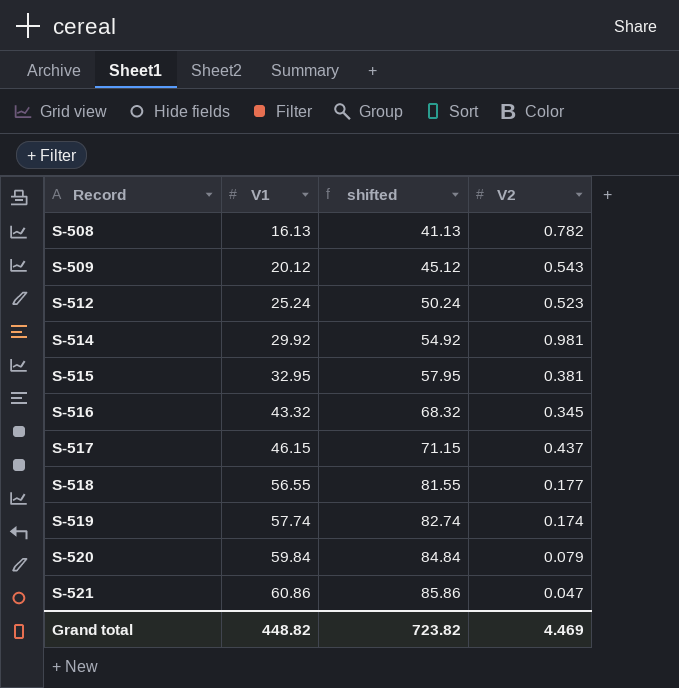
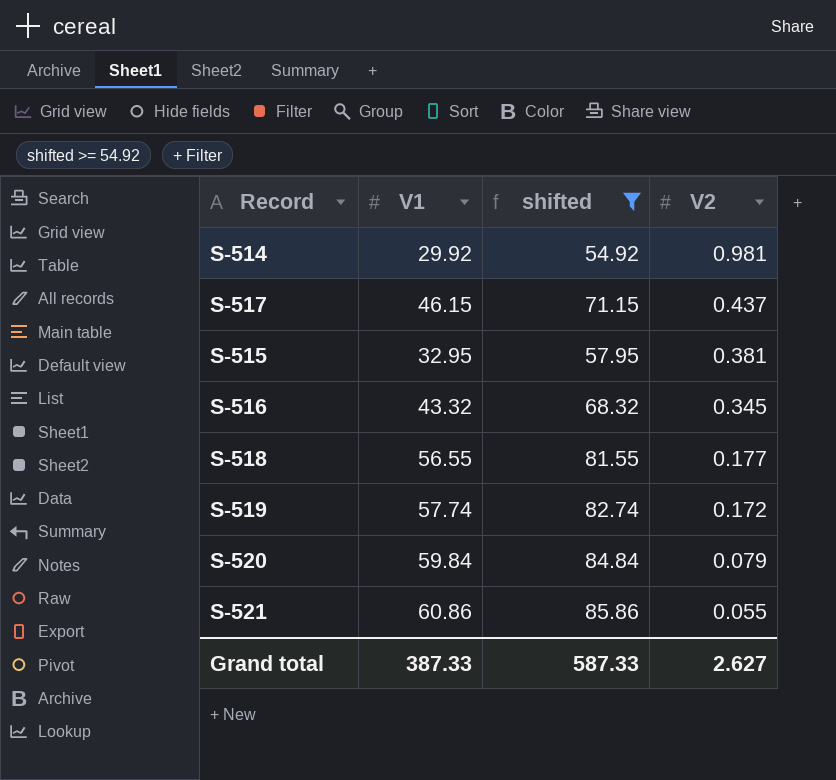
filter: none -> shifted >= 54.92
row order: Record ascending -> V2 descending
S-519 | V2: 0.174 -> 0.172
S-521 | V2: 0.047 -> 0.055
Grand total | V1: 448.82 -> 387.33
Grand total | shifted: 723.82 -> 587.33
Grand total | V2: 4.469 -> 2.627

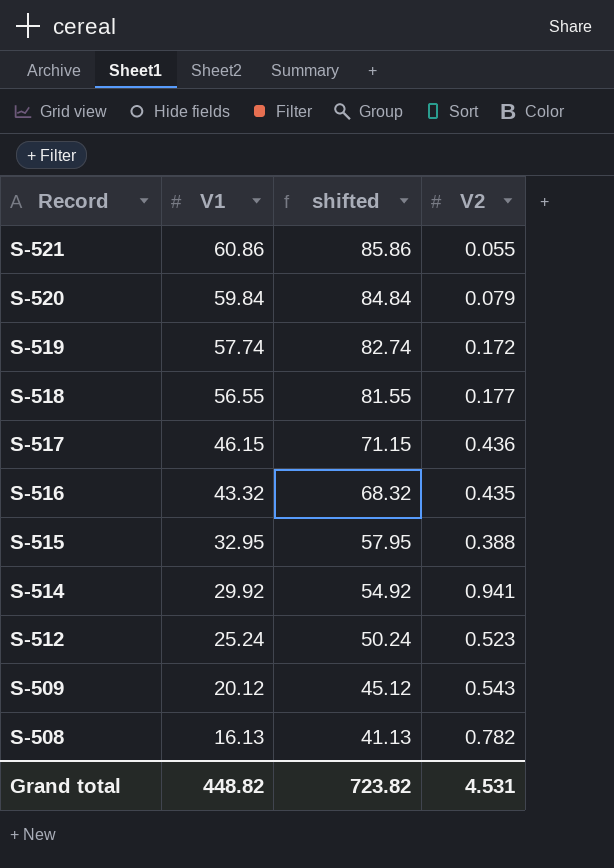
filter: shifted >= 54.92 -> none
row order: V2 descending -> Record descending
S-517 | V2: 0.437 -> 0.436
S-516 | V2: 0.345 -> 0.435
S-515 | V2: 0.381 -> 0.388
S-514 | V2: 0.981 -> 0.941
Grand total | V1: 387.33 -> 448.82
Grand total | shifted: 587.33 -> 723.82
Grand total | V2: 2.627 -> 4.531

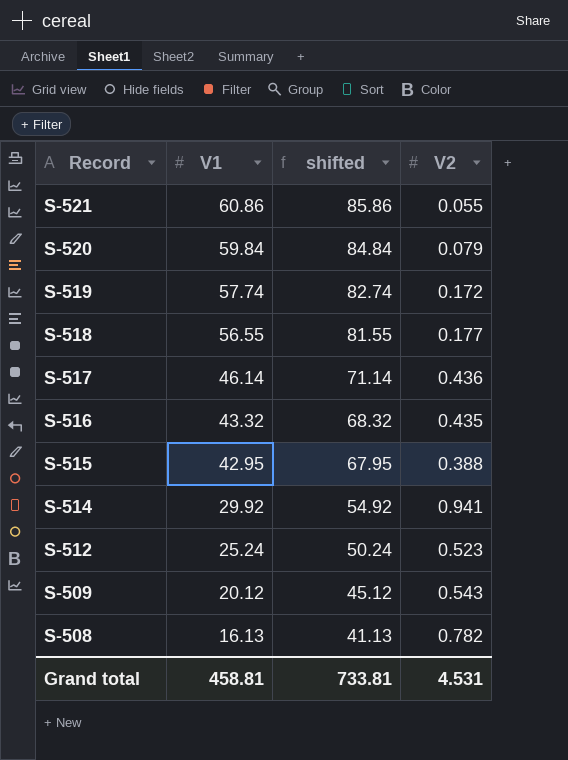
S-517 | V1: 46.15 -> 46.14
S-517 | shifted: 71.15 -> 71.14
S-515 | V1: 32.95 -> 42.95
S-515 | shifted: 57.95 -> 67.95
Grand total | V1: 448.82 -> 458.81
Grand total | shifted: 723.82 -> 733.81

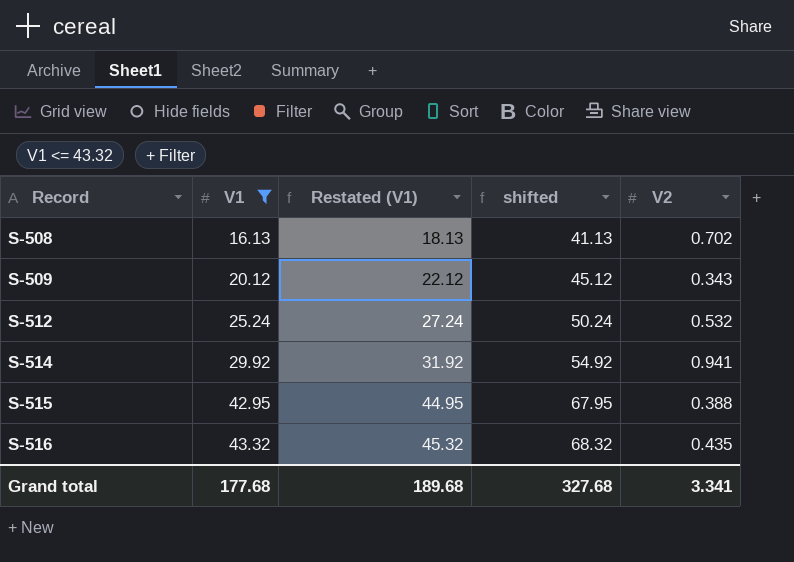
filter: none -> V1 <= 43.32
row order: Record descending -> Record ascending
column Restated (V1) | formula: none -> [V1] + 2
S-508 | V2: 0.782 -> 0.702
S-509 | V2: 0.543 -> 0.343
S-512 | V2: 0.523 -> 0.532
Grand total | V1: 458.81 -> 177.68
Grand total | shifted: 733.81 -> 327.68
Grand total | V2: 4.531 -> 3.341

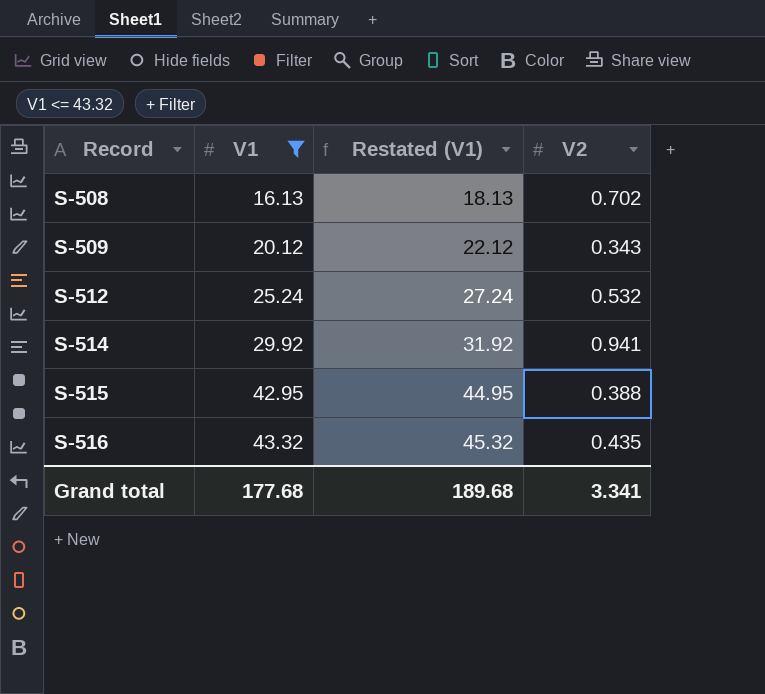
column shifted | formula: [V1] + 25 -> none

